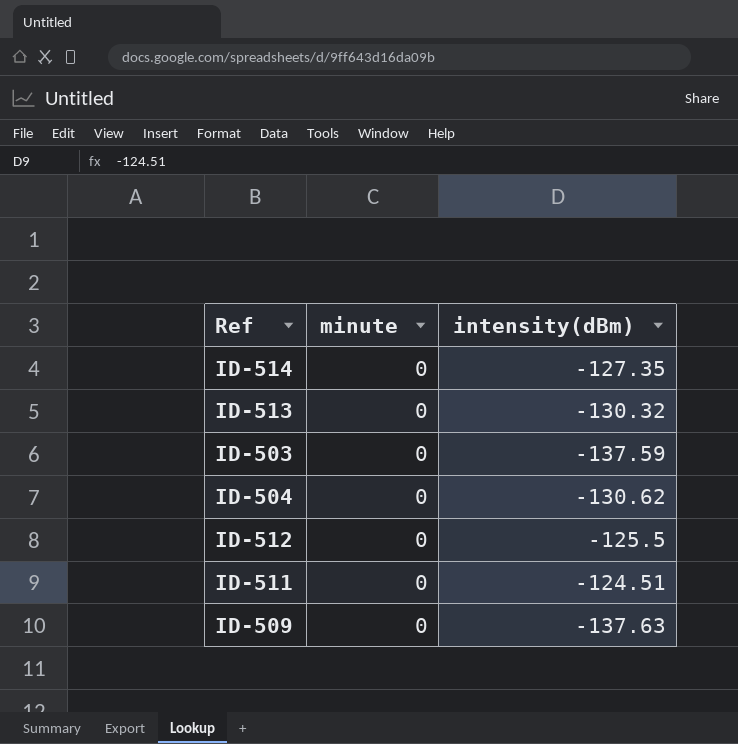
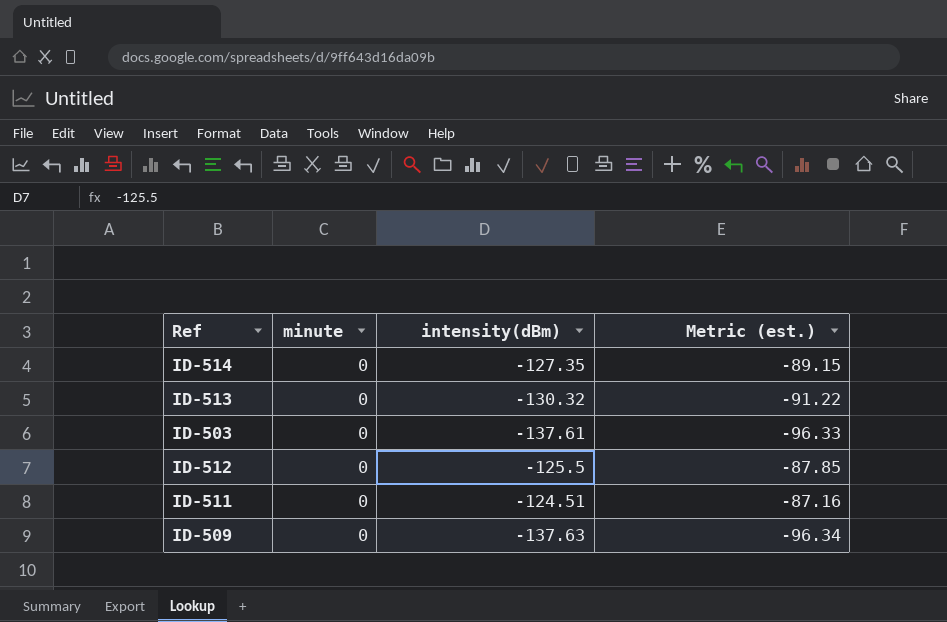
column Metric (est.) | formula: none -> [intensity(dBm)] * 0.7
row ID-504: 0 | -130.62 -> none
ID-503 | intensity(dBm): -137.59 -> -137.61

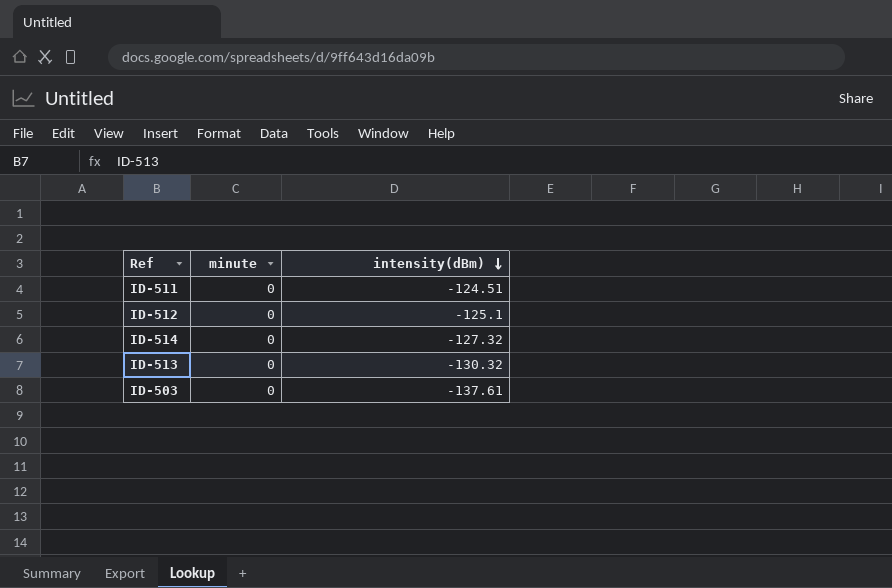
row order: none -> intensity(dBm) descending
column Metric (est.) | formula: [intensity(dBm)] * 0.7 -> none
row ID-509: 0 | -137.63 | -96.34 -> none
ID-512 | intensity(dBm): -125.5 -> -125.1
ID-514 | intensity(dBm): -127.35 -> -127.32

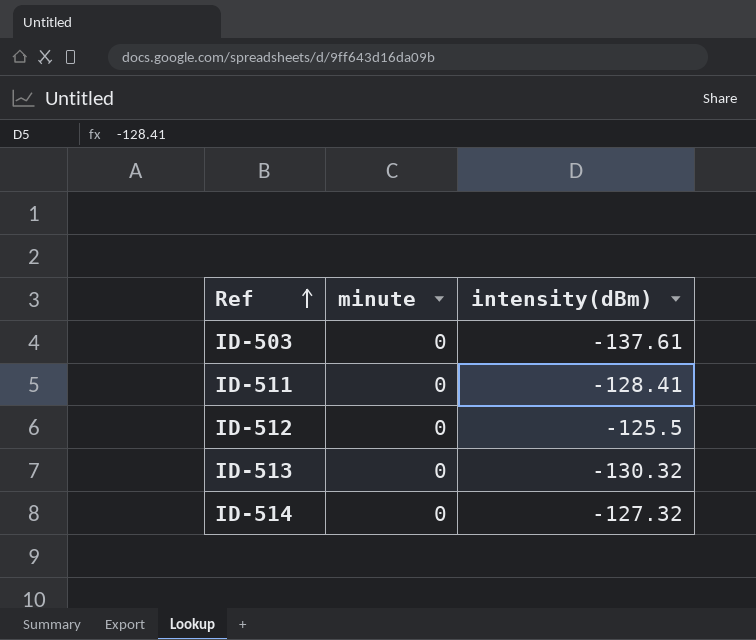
row order: intensity(dBm) descending -> Ref ascending
ID-511 | intensity(dBm): -124.51 -> -128.41
ID-512 | intensity(dBm): -125.1 -> -125.5

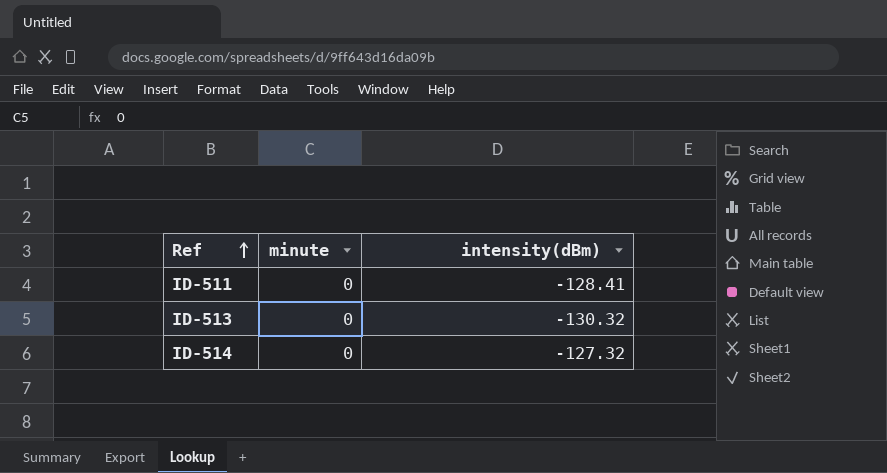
row ID-503: 0 | -137.61 -> none
row ID-512: 0 | -125.5 -> none

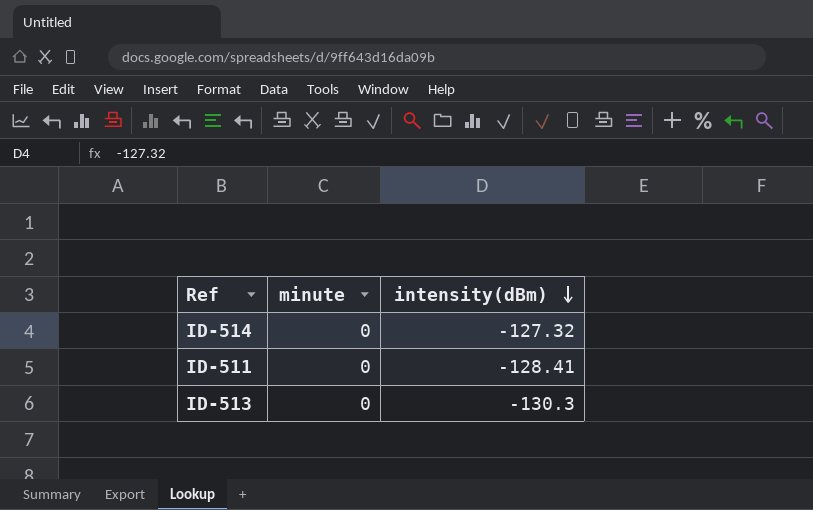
row order: Ref ascending -> intensity(dBm) descending
ID-513 | intensity(dBm): -130.32 -> -130.3

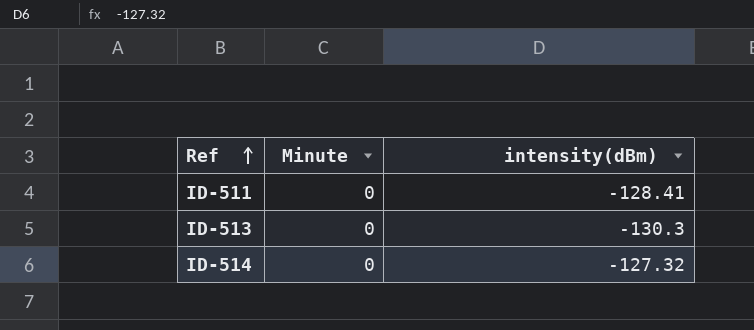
row order: intensity(dBm) descending -> Ref ascending
column name: minute -> Minute

